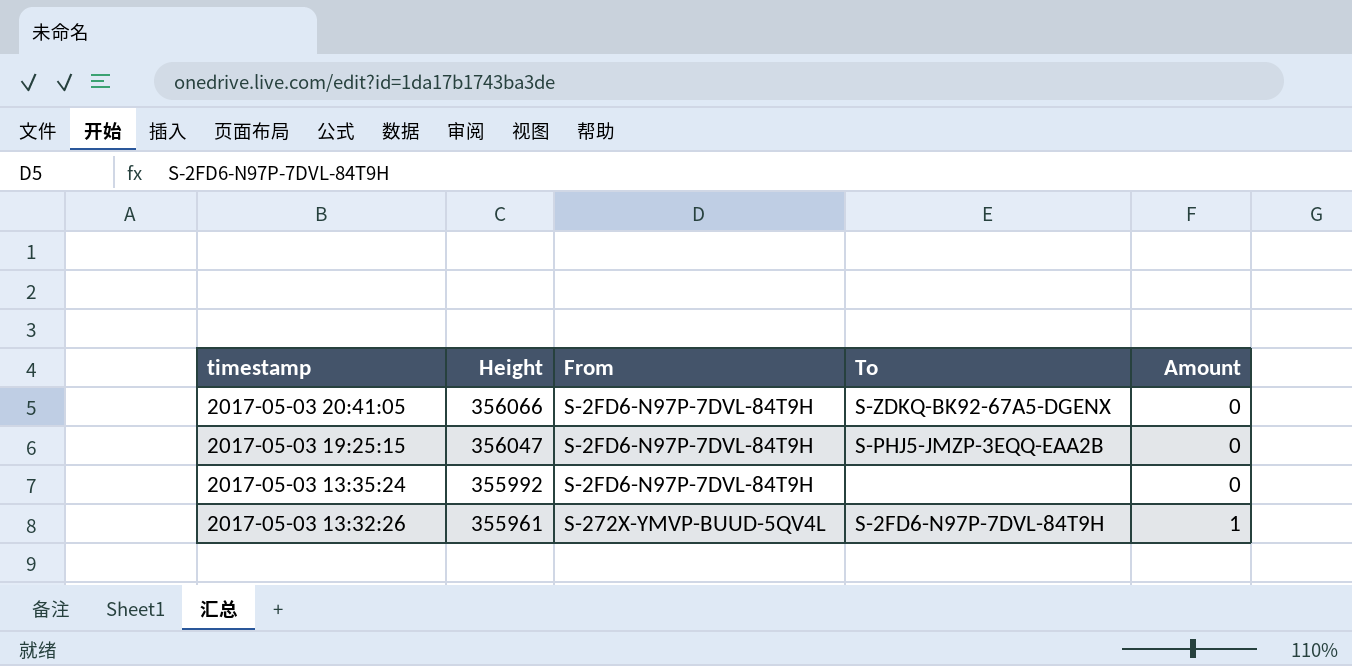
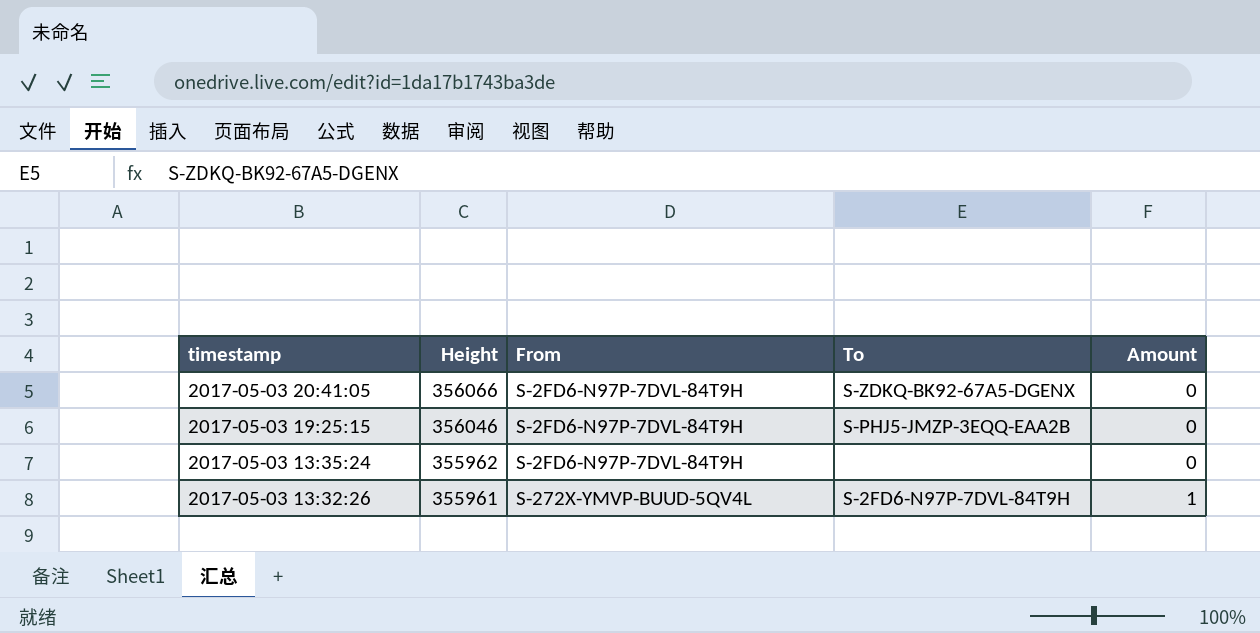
2017-05-03 19:25:15 | Height: 356047 -> 356046
2017-05-03 13:35:24 | Height: 355992 -> 355962

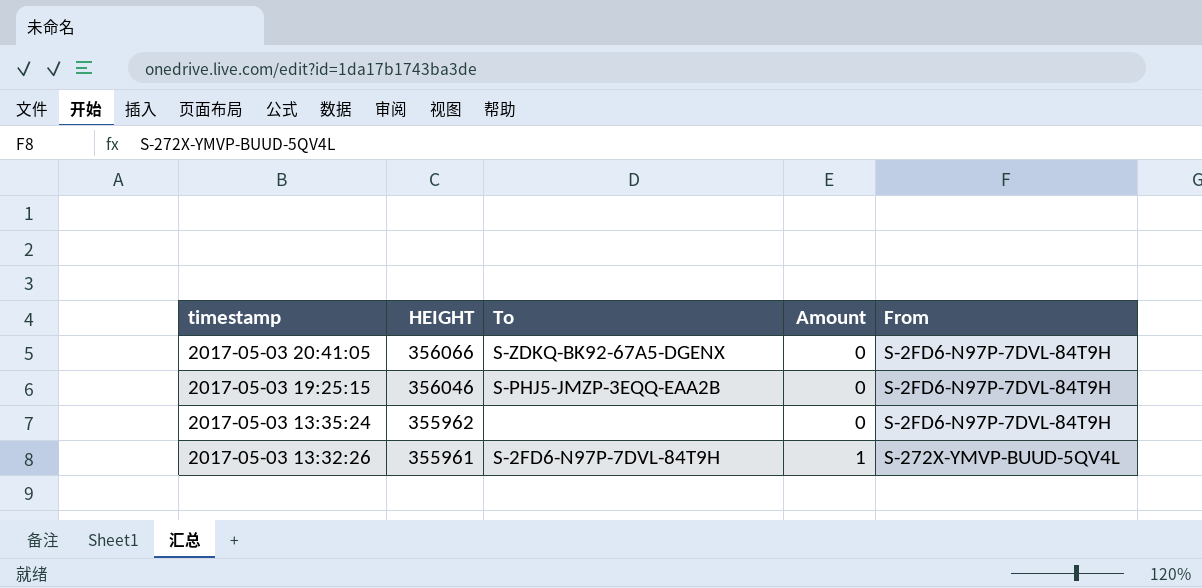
column name: Height -> HEIGHT
column From | position: 3 -> 5

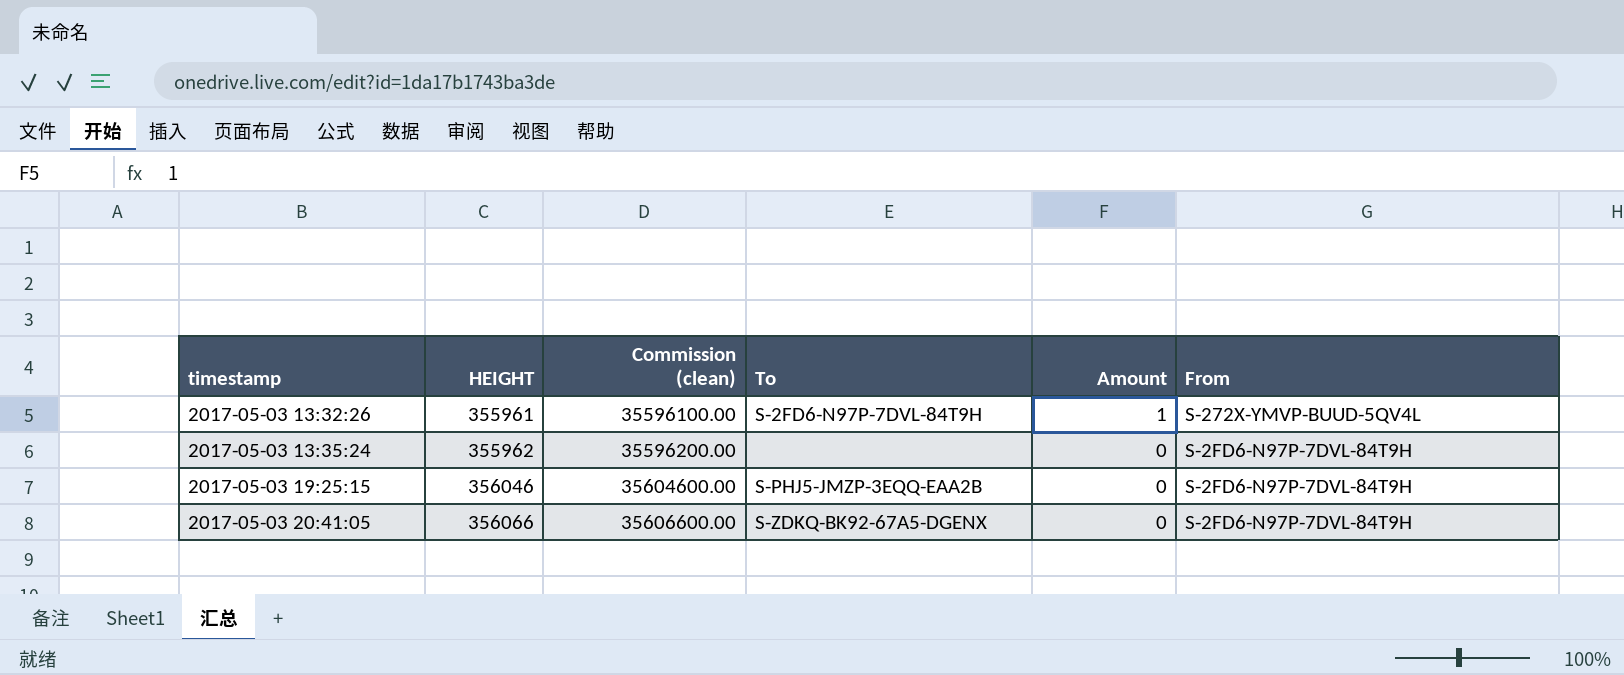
row order: timestamp descending -> timestamp ascending
column Commission (clean) | formula: none -> [HEIGHT] * 100

